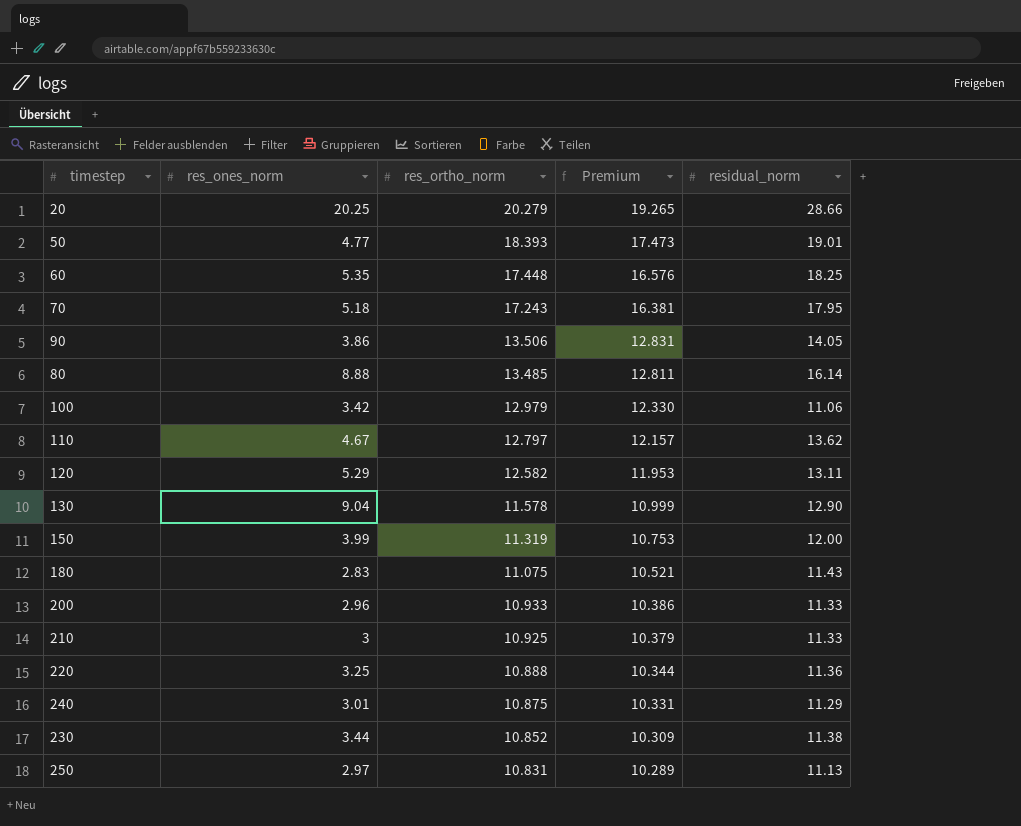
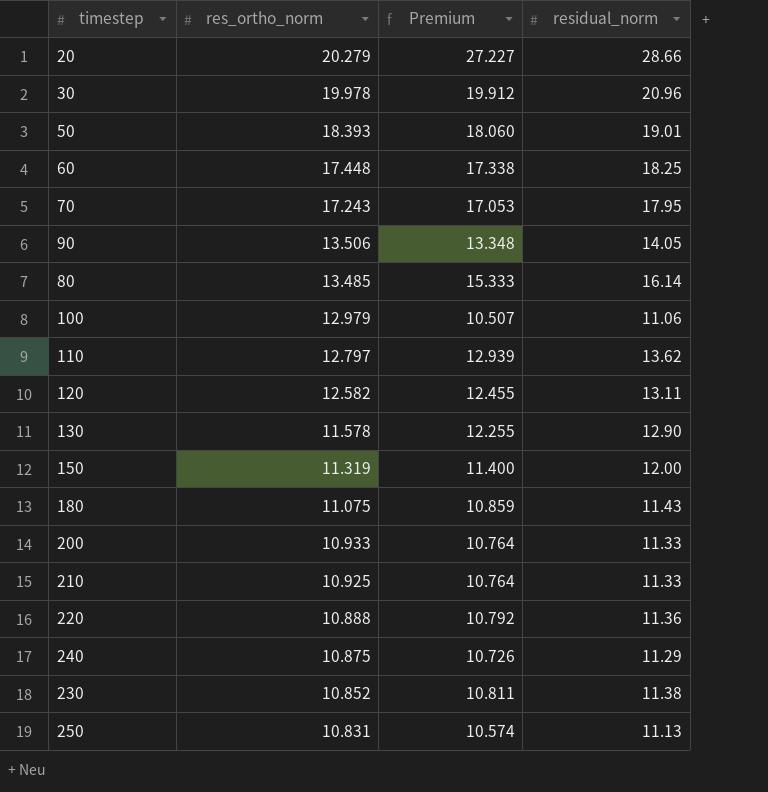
column res_ones_norm | position: 2 -> none
column Premium | formula: [res_ortho_norm] * 0.95 -> [residual_norm] * 0.95
row 30: none -> 19.978 | 19.912 | 20.96

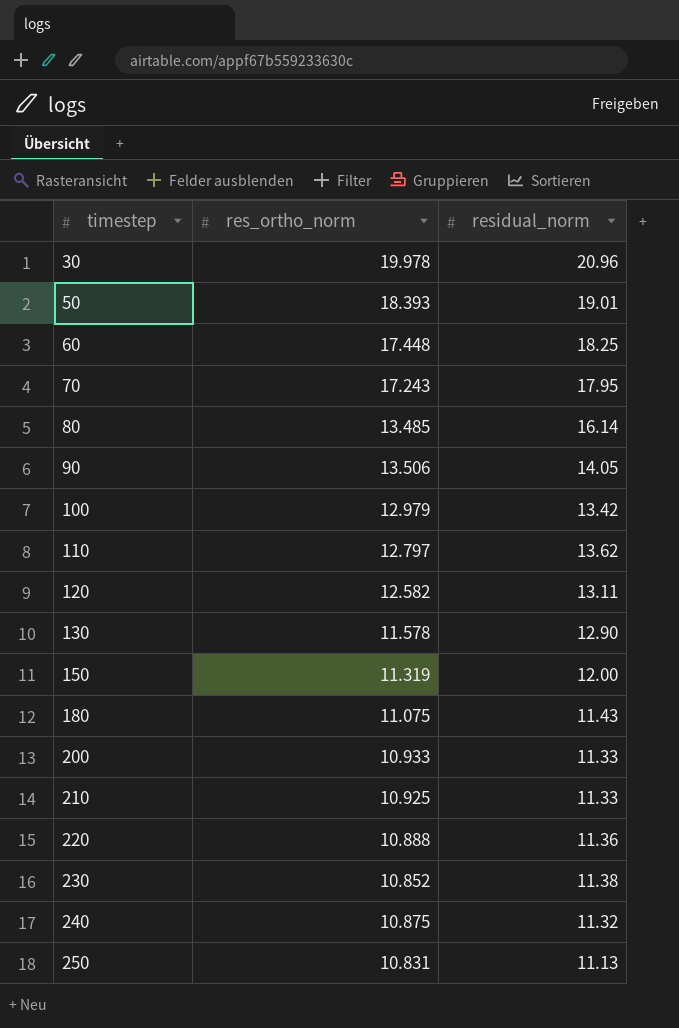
row order: res_ortho_norm descending -> timestep ascending
column Premium | formula: [residual_norm] * 0.95 -> none
row 20: 20.279 | 27.227 | 28.66 -> none
100 | residual_norm: 11.06 -> 13.42
240 | residual_norm: 11.29 -> 11.32

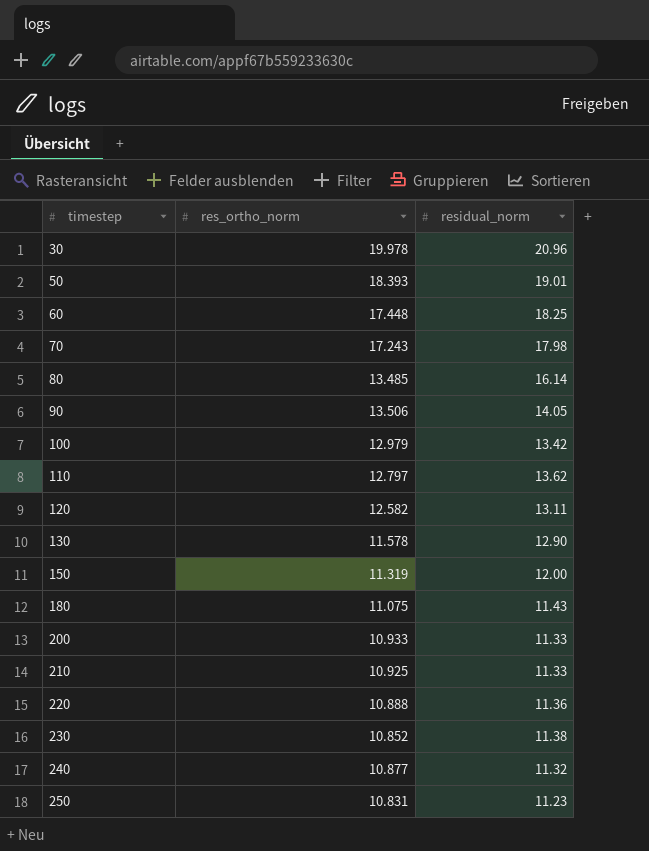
70 | residual_norm: 17.95 -> 17.98
240 | res_ortho_norm: 10.875 -> 10.877
250 | residual_norm: 11.13 -> 11.23

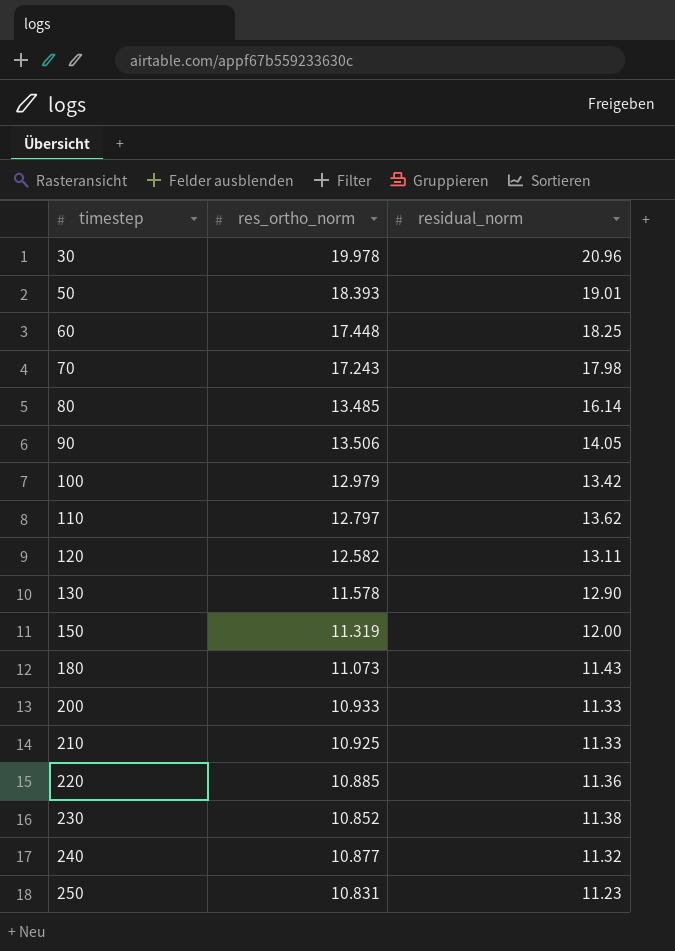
180 | res_ortho_norm: 11.075 -> 11.073
220 | res_ortho_norm: 10.888 -> 10.885

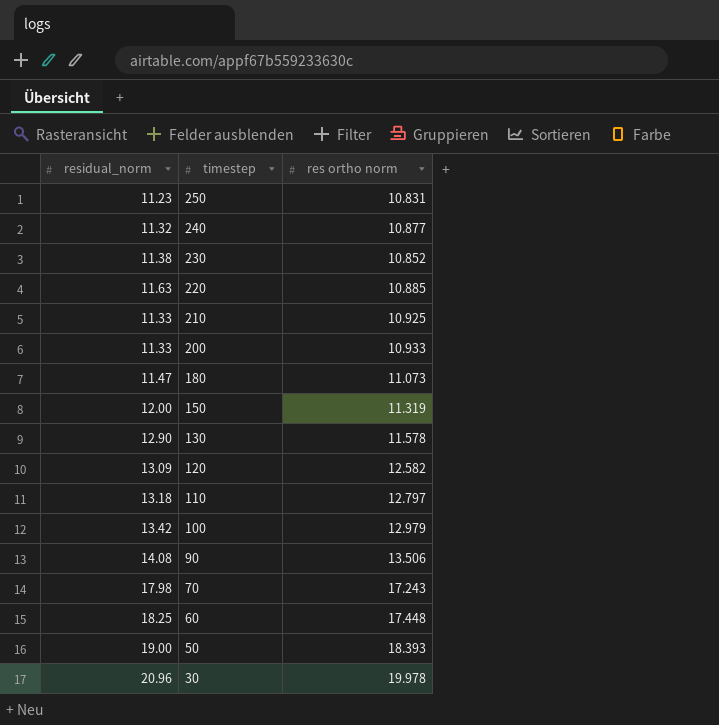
row order: timestep ascending -> timestep descending
column residual_norm | position: 3 -> 1
column name: res_ortho_norm -> res ortho norm
row 80: 13.485 | 16.14 -> none
220 | residual_norm: 11.36 -> 11.63
180 | residual_norm: 11.43 -> 11.47
120 | residual_norm: 13.11 -> 13.09
110 | residual_norm: 13.62 -> 13.18
90 | residual_norm: 14.05 -> 14.08
50 | residual_norm: 19.01 -> 19.00

